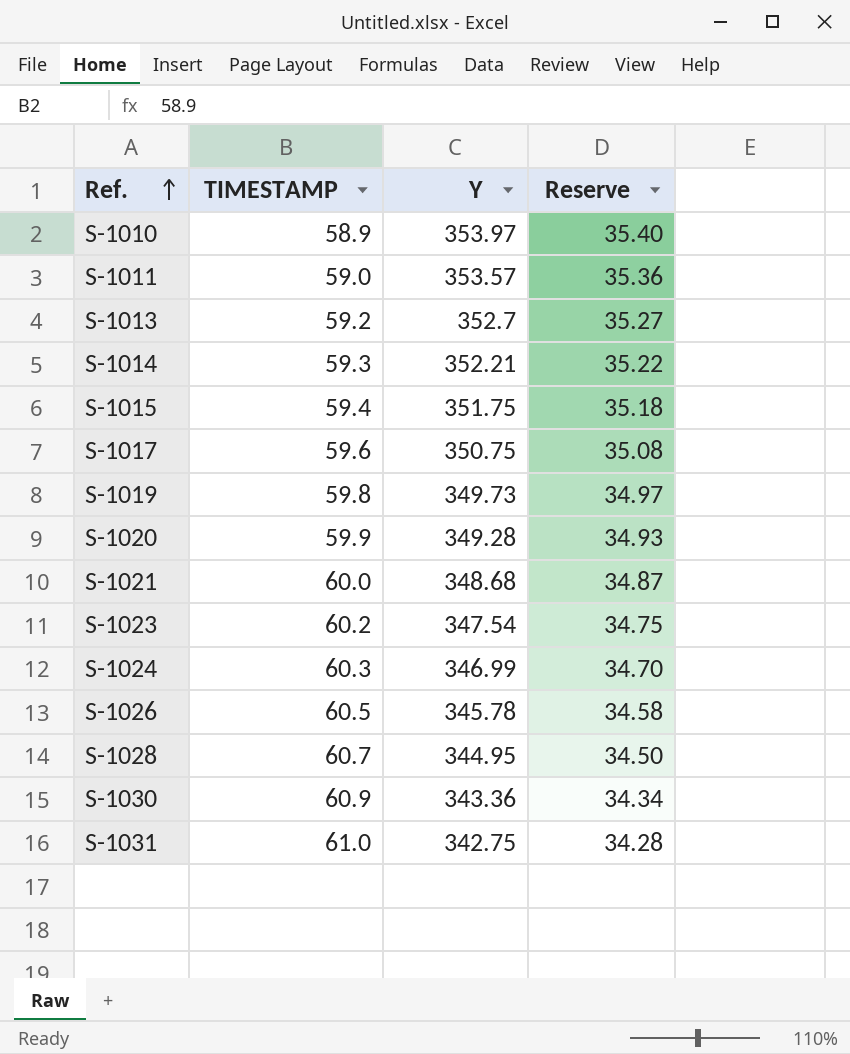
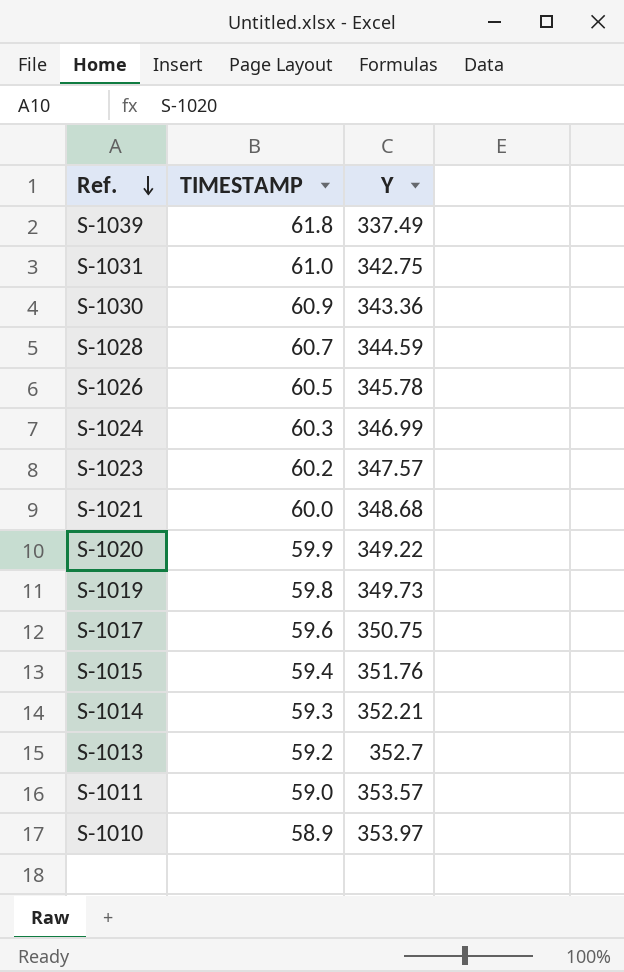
row order: Ref. ascending -> Ref. descending
column Reserve | formula: [Y] * 0.1 -> none
row S-1039: none -> 61.8 | 337.49
S-1028 | Y: 344.95 -> 344.59
S-1023 | Y: 347.54 -> 347.57
S-1020 | Y: 349.28 -> 349.22
S-1015 | Y: 351.75 -> 351.76

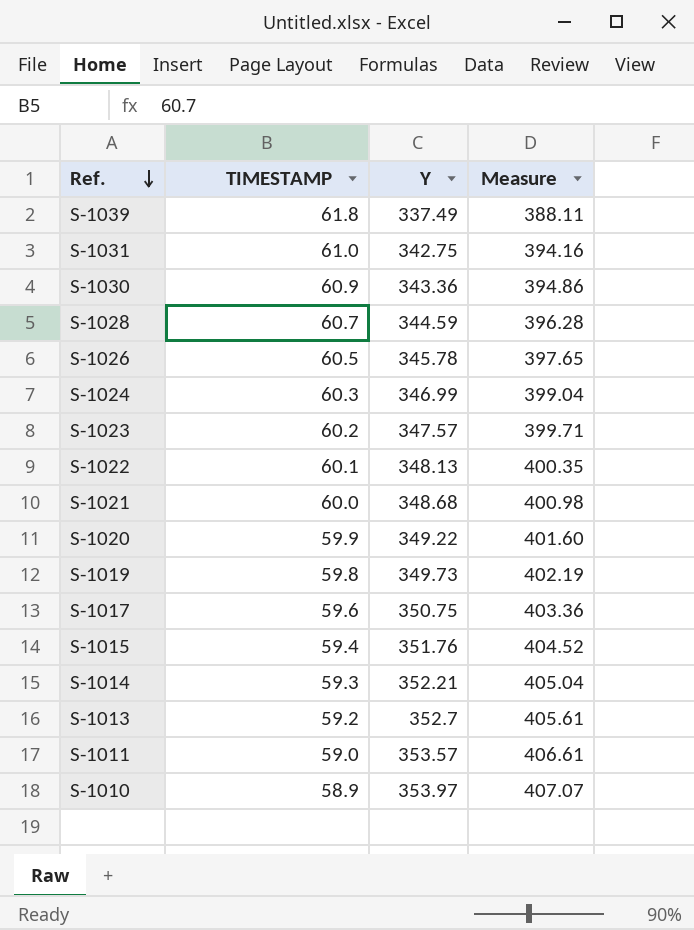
column Measure | formula: none -> [Y] * 1.15
row S-1022: none -> 60.1 | 348.13 | 400.35

